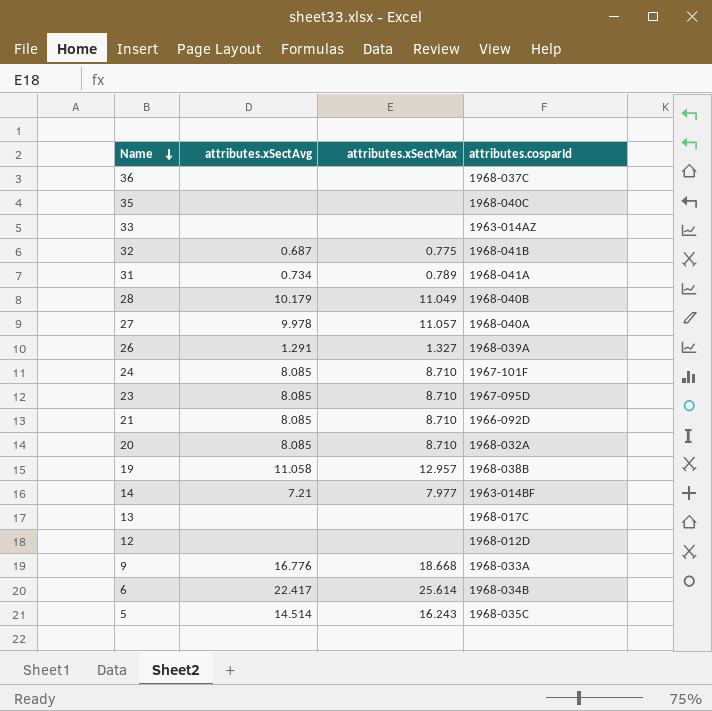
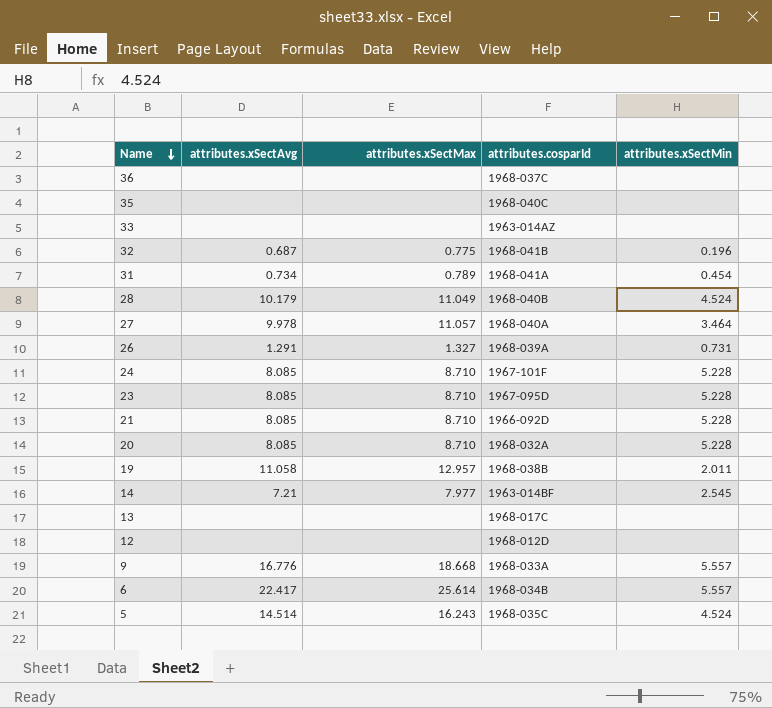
column attributes.xSectMin | position: none -> 5

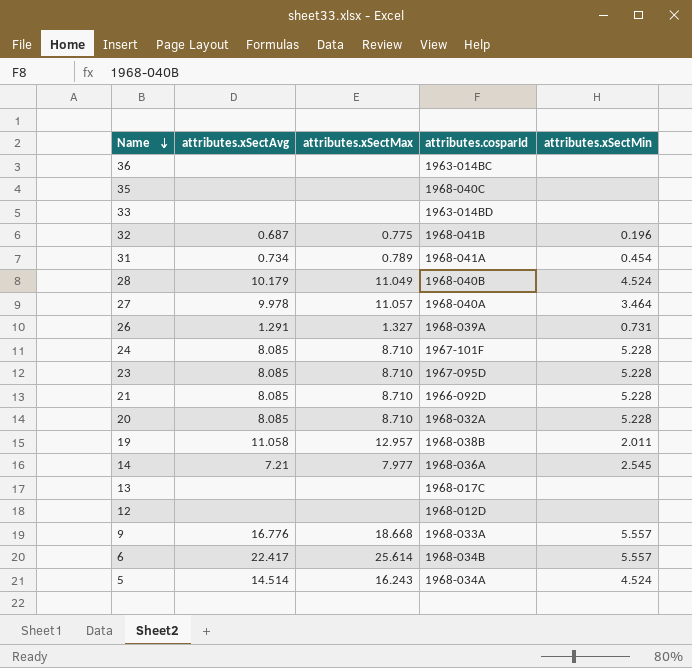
36 | attributes.cosparId: 1968-037C -> 1963-014BC
33 | attributes.cosparId: 1963-014AZ -> 1963-014BD
14 | attributes.cosparId: 1963-014BF -> 1968-036A
5 | attributes.cosparId: 1968-035C -> 1968-034A

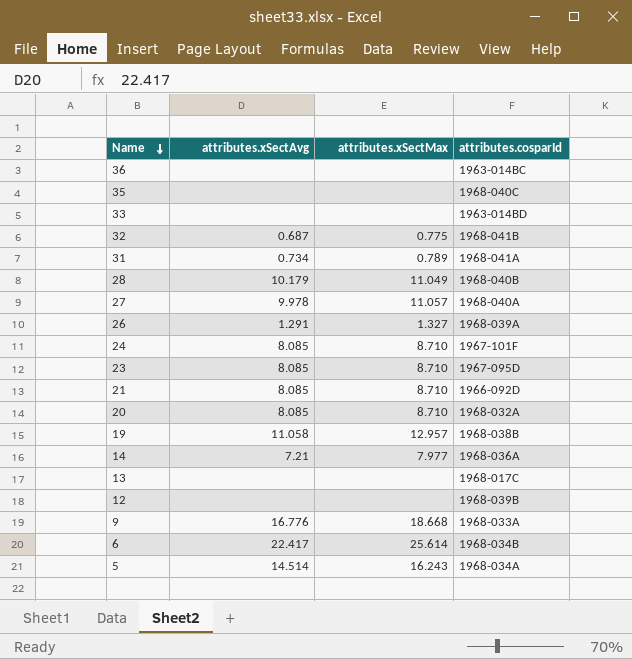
column attributes.xSectMin | position: 5 -> none
12 | attributes.cosparId: 1968-012D -> 1968-039B

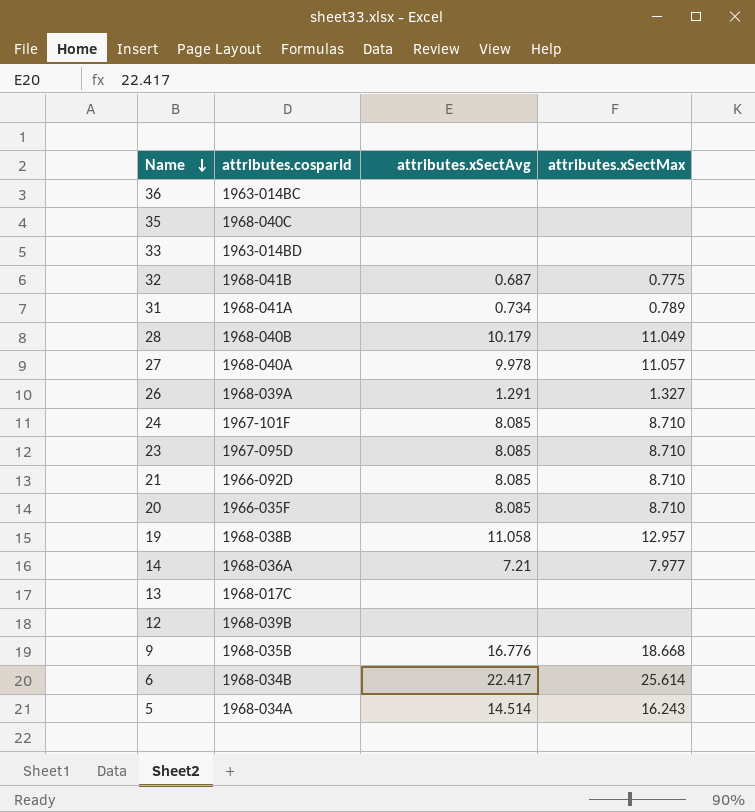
column attributes.cosparId | position: 4 -> 2
20 | attributes.cosparId: 1968-032A -> 1966-035F
9 | attributes.cosparId: 1968-033A -> 1968-035B

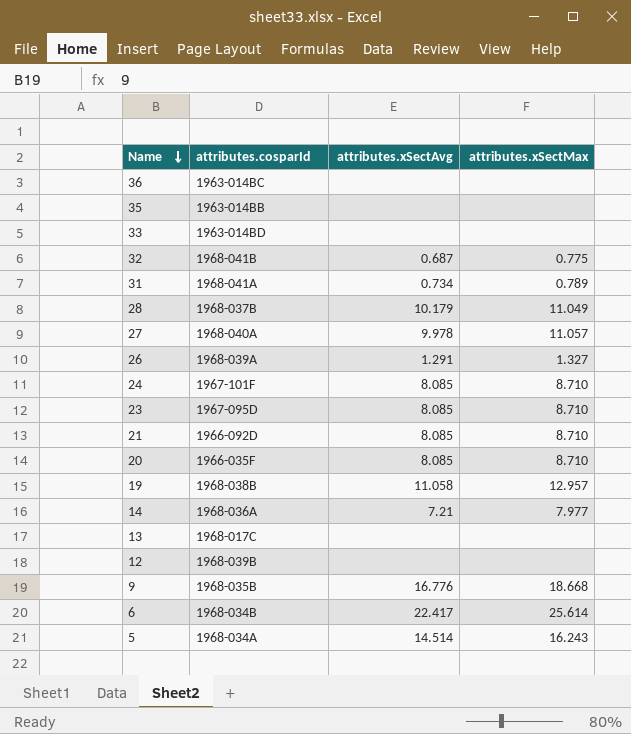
35 | attributes.cosparId: 1968-040C -> 1963-014BB
28 | attributes.cosparId: 1968-040B -> 1968-037B

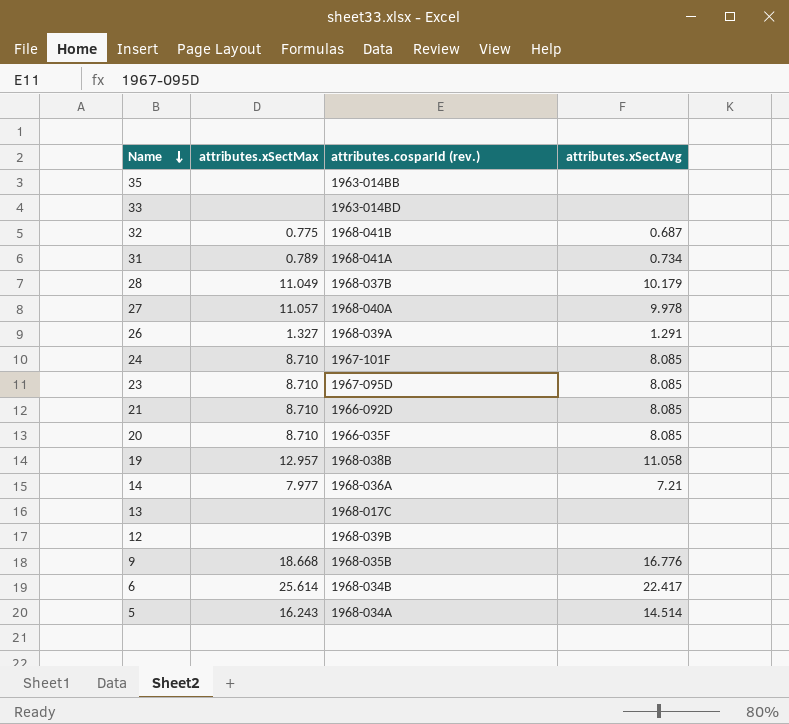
column attributes.xSectMax | position: 4 -> 2
column name: attributes.cosparId -> attributes.cosparId (rev.)
row 36: 1963-014BC | none | none -> none

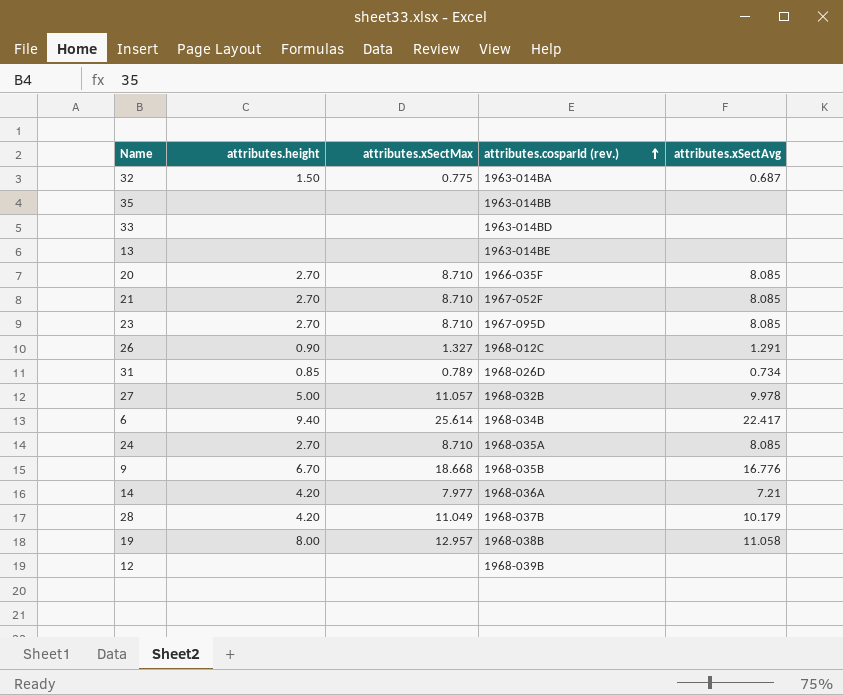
row order: Name descending -> attributes.cosparId (rev.) ascending
column attributes.height | position: none -> 2
row 5: 16.243 | 1968-034A | 14.514 -> none
32 | attributes.cosparId (rev.): 1968-041B -> 1963-014BA
13 | attributes.cosparId (rev.): 1968-017C -> 1963-014BE
21 | attributes.cosparId (rev.): 1966-092D -> 1967-052F
26 | attributes.cosparId (rev.): 1968-039A -> 1968-012C
31 | attributes.cosparId (rev.): 1968-041A -> 1968-026D
27 | attributes.cosparId (rev.): 1968-040A -> 1968-032B
24 | attributes.cosparId (rev.): 1967-101F -> 1968-035A

